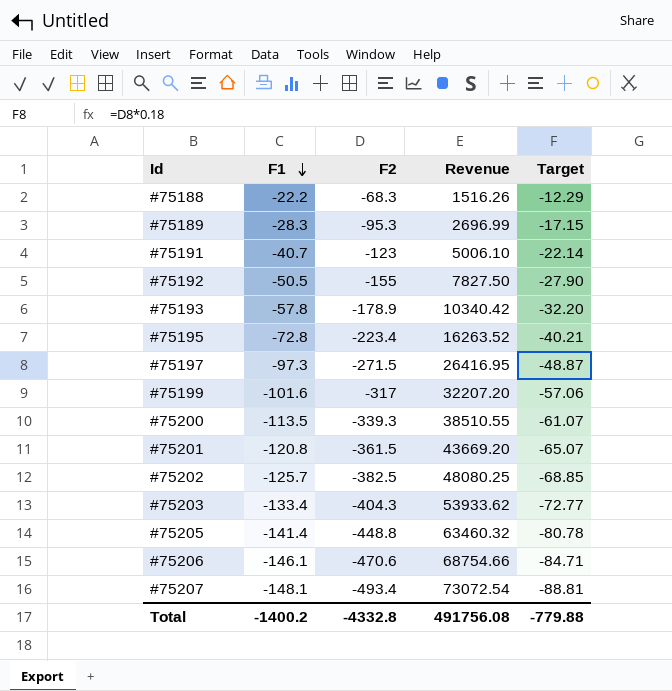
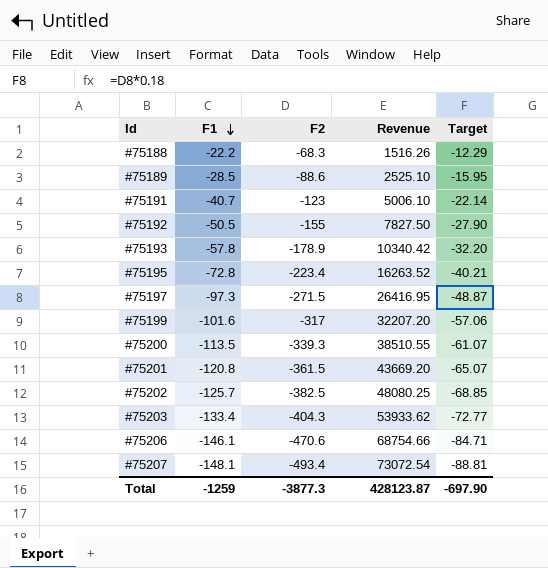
row #75205: -141.4 | -448.8 | 63460.32 | -80.78 -> none
#75189 | F1: -28.3 -> -28.5
#75189 | F2: -95.3 -> -88.6
#75189 | Revenue: 2696.99 -> 2525.10
#75189 | Target: -17.15 -> -15.95
Total | F1: -1400.2 -> -1259
Total | F2: -4332.8 -> -3877.3
Total | Revenue: 491756.08 -> 428123.87
Total | Target: -779.88 -> -697.90

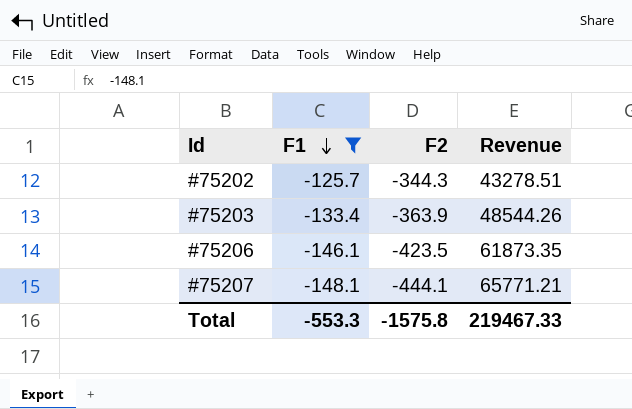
filter: none -> F1 <= -125.7
column Target | formula: [F2] * 0.18 -> none
#75202 | F2: -382.5 -> -344.3
#75202 | Revenue: 48080.25 -> 43278.51
#75203 | F2: -404.3 -> -363.9
#75203 | Revenue: 53933.62 -> 48544.26
#75206 | F2: -470.6 -> -423.5
#75206 | Revenue: 68754.66 -> 61873.35
#75207 | F2: -493.4 -> -444.1
#75207 | Revenue: 73072.54 -> 65771.21
Total | F1: -1259 -> -553.3
Total | F2: -3877.3 -> -1575.8
Total | Revenue: 428123.87 -> 219467.33

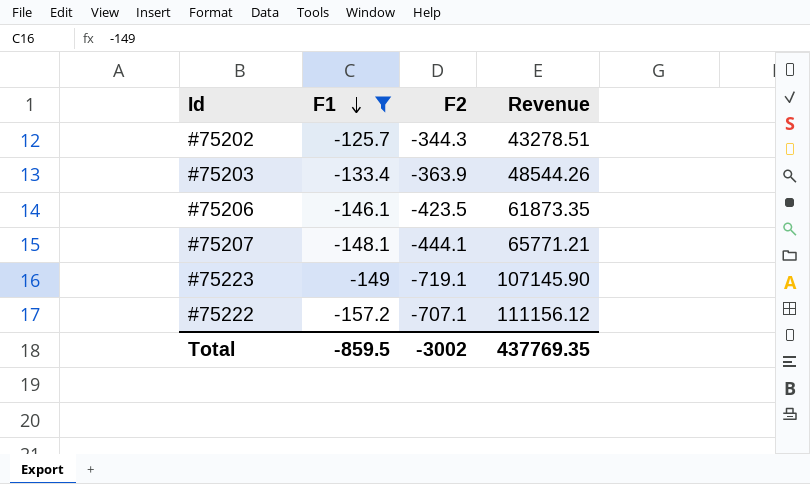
row #75223: none -> -149 | -719.1 | 107145.90
row #75222: none -> -157.2 | -707.1 | 111156.12
Total | F1: -553.3 -> -859.5
Total | F2: -1575.8 -> -3002
Total | Revenue: 219467.33 -> 437769.35

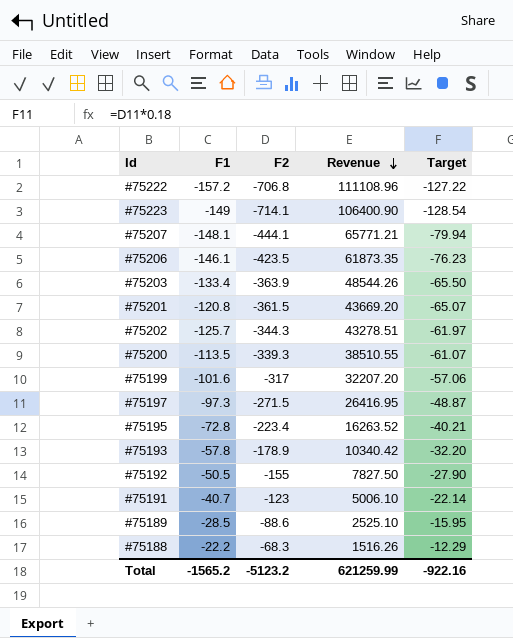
filter: F1 <= -125.7 -> none
row order: F1 descending -> Revenue descending
column Target | formula: none -> [F2] * 0.18
#75222 | F2: -707.1 -> -706.8
#75222 | Revenue: 111156.12 -> 111108.96
#75223 | F2: -719.1 -> -714.1
#75223 | Revenue: 107145.90 -> 106400.90
Total | F1: -859.5 -> -1565.2
Total | F2: -3002 -> -5123.2
Total | Revenue: 437769.35 -> 621259.99

